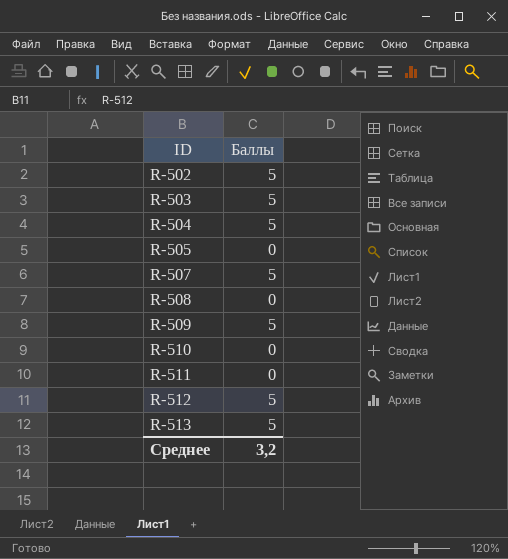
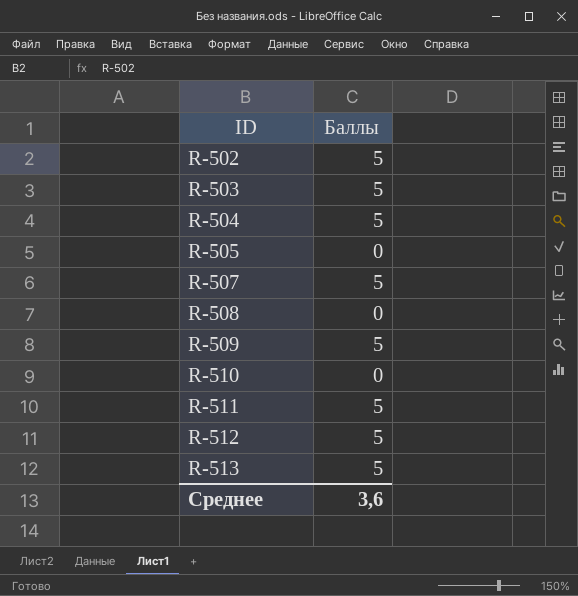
R-511 | Баллы: 0 -> 5
Среднее | Баллы: 3,2 -> 3,6

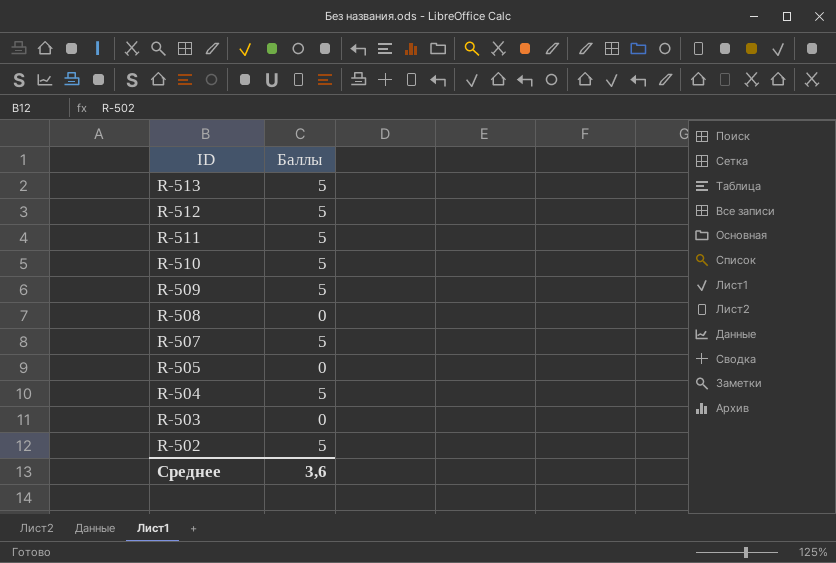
row order: ID ascending -> ID descending
R-510 | Баллы: 0 -> 5
R-503 | Баллы: 5 -> 0

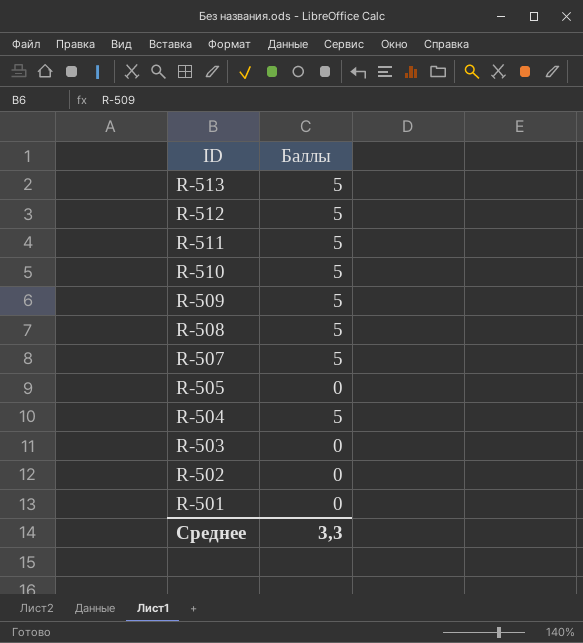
R-508 | Баллы: 0 -> 5
R-502 | Баллы: 5 -> 0
row R-501: none -> 0
Среднее | Баллы: 3,6 -> 3,3

